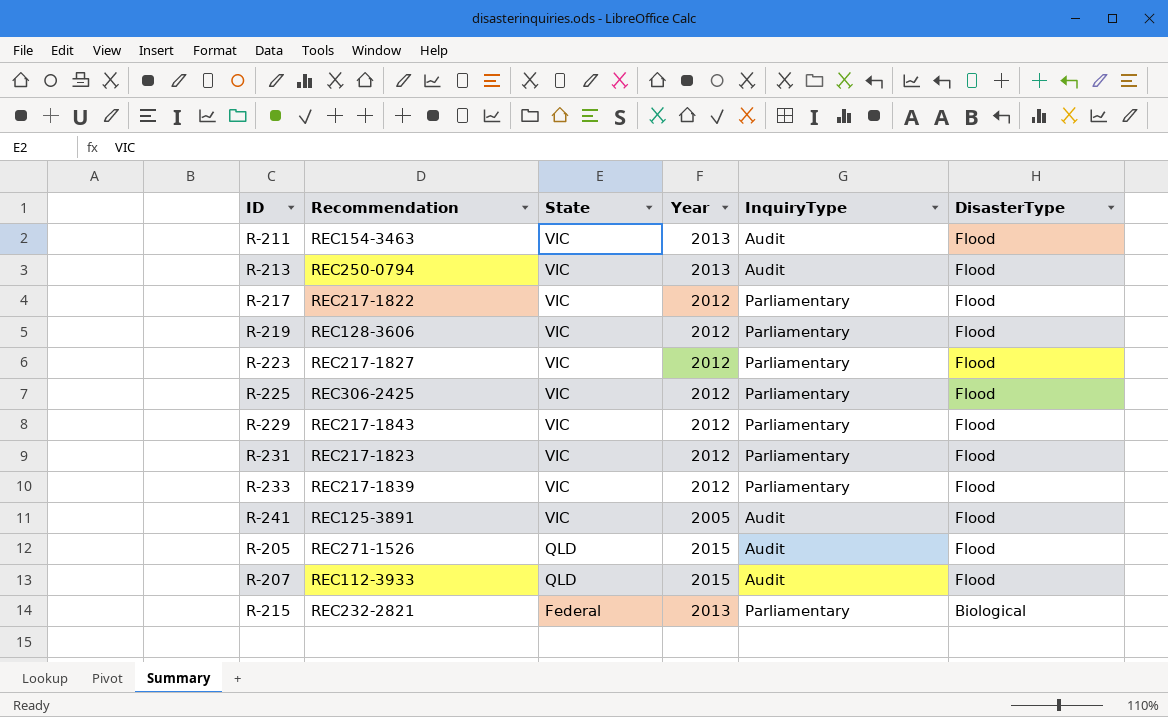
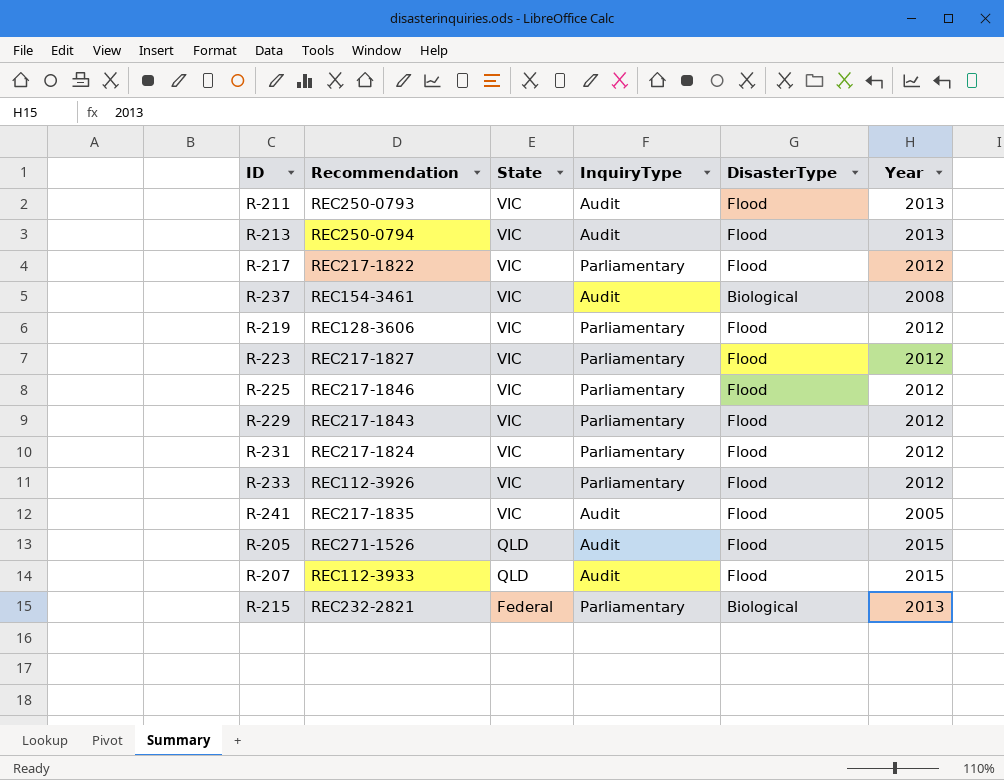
column Year | position: 4 -> 6
R-211 | Recommendation: REC154-3463 -> REC250-0793
row R-237: none -> REC154-3461 | VIC | Audit | Biological | 2008
R-225 | Recommendation: REC306-2425 -> REC217-1846
R-231 | Recommendation: REC217-1823 -> REC217-1824
R-233 | Recommendation: REC217-1839 -> REC112-3926
R-241 | Recommendation: REC125-3891 -> REC217-1835

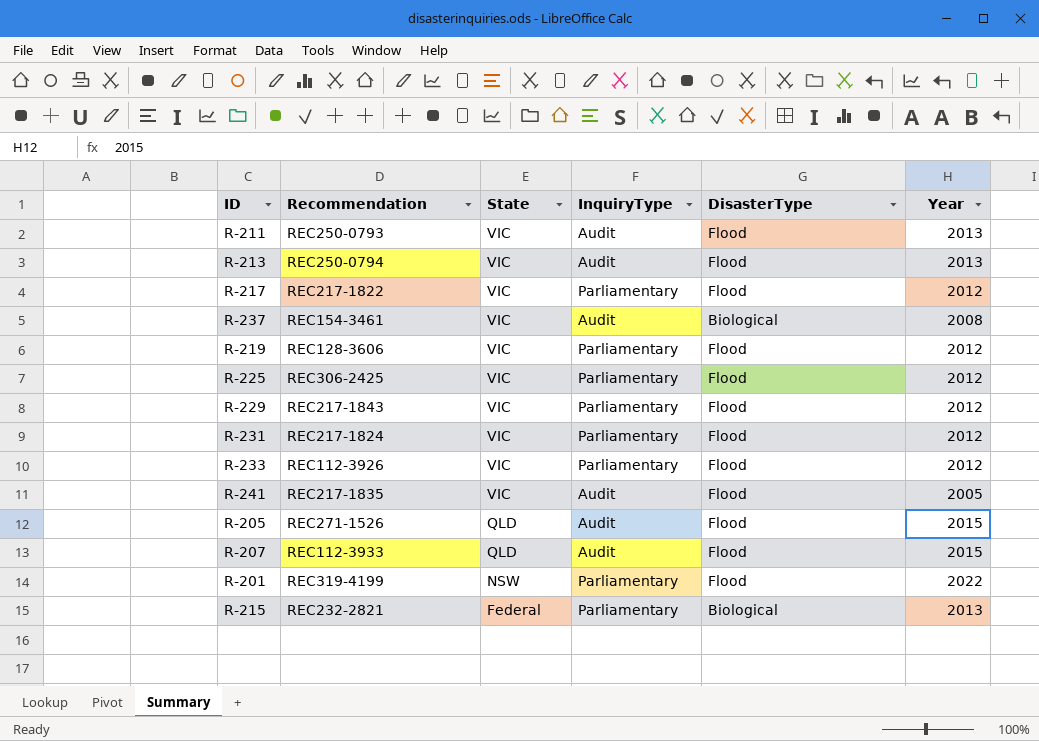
row R-223: REC217-1827 | VIC | Parliamentary | Flood | 2012 -> none
R-225 | Recommendation: REC217-1846 -> REC306-2425
row R-201: none -> REC319-4199 | NSW | Parliamentary | Flood | 2022

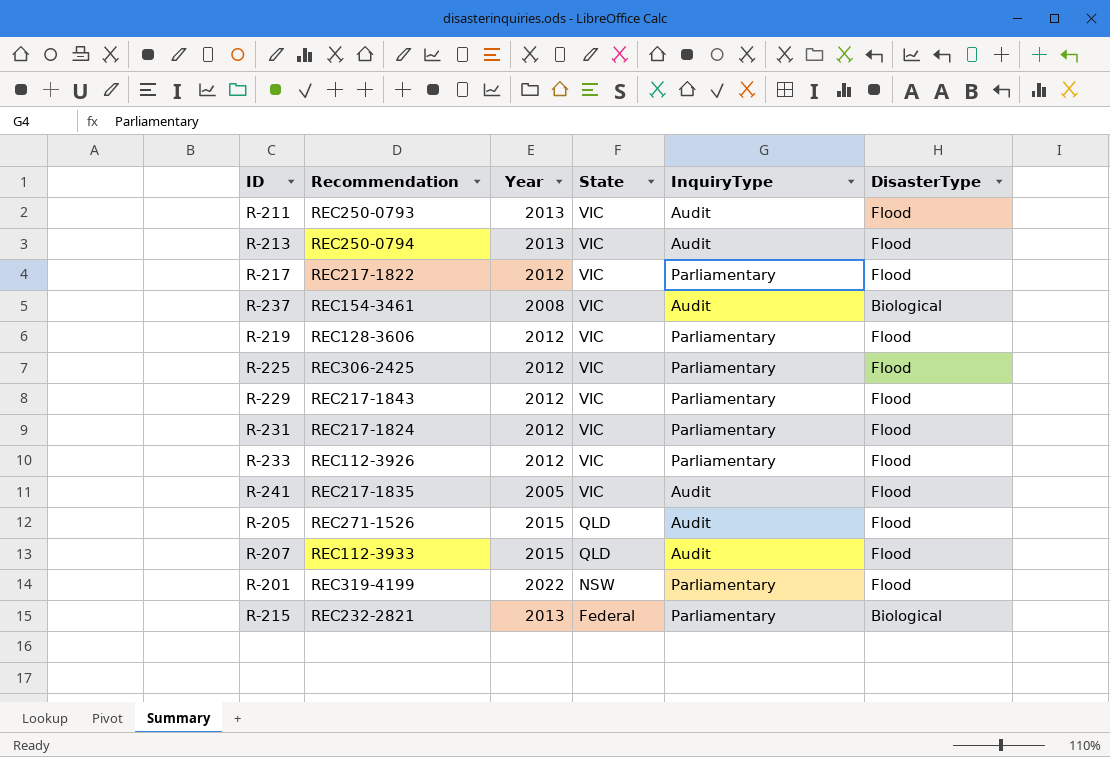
column Year | position: 6 -> 3

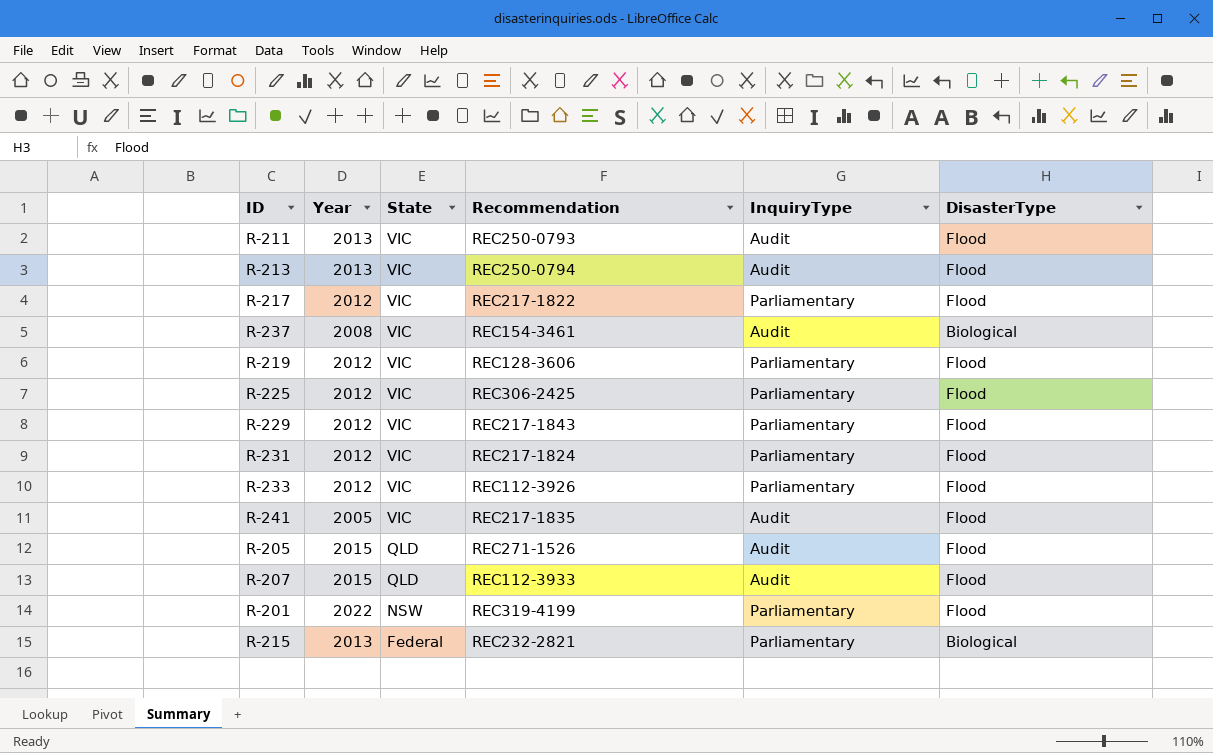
column Recommendation | position: 2 -> 4

